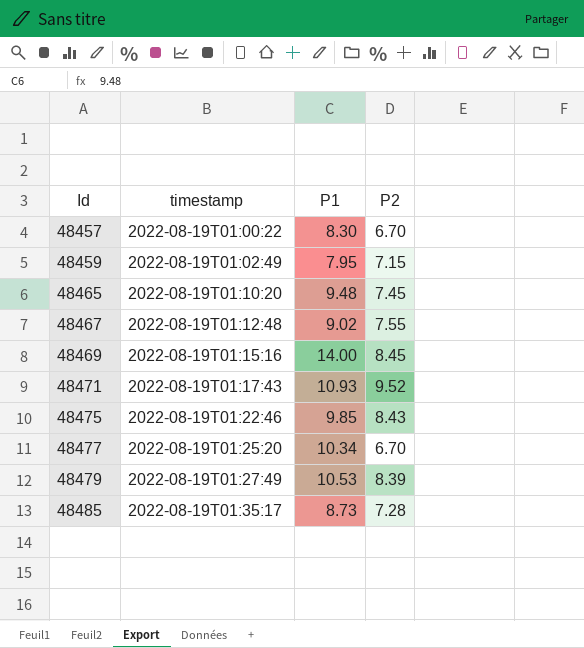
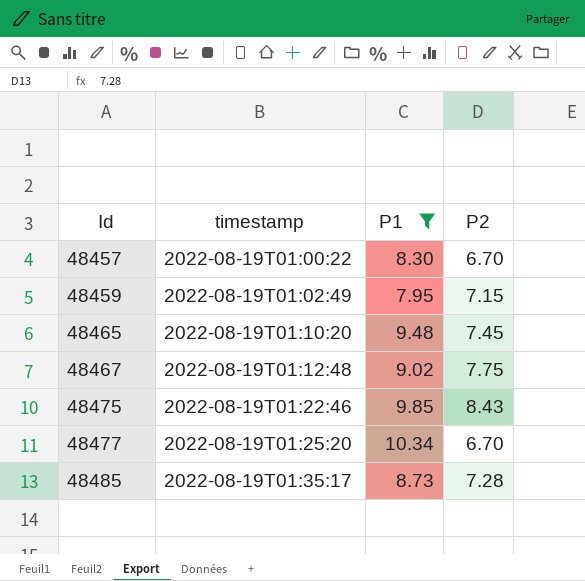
filter: none -> P1 <= 10.34
48467 | P2: 7.55 -> 7.75

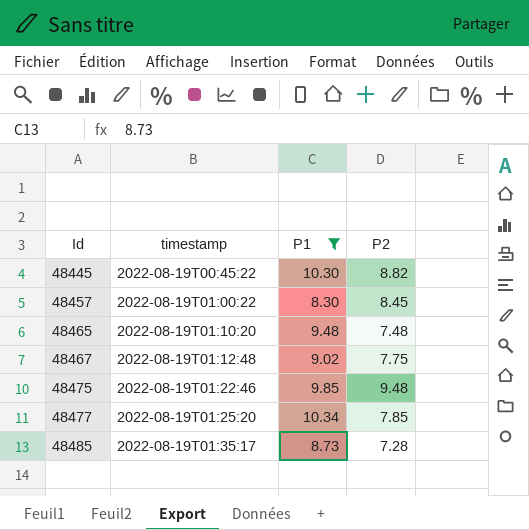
row 48459: 2022-08-19T01:02:49 | 7.95 | 7.15 -> none
row 48445: none -> 2022-08-19T00:45:22 | 10.30 | 8.82
48457 | P2: 6.70 -> 8.45
48465 | P2: 7.45 -> 7.48
48475 | P2: 8.43 -> 9.48
48477 | P2: 6.70 -> 7.85

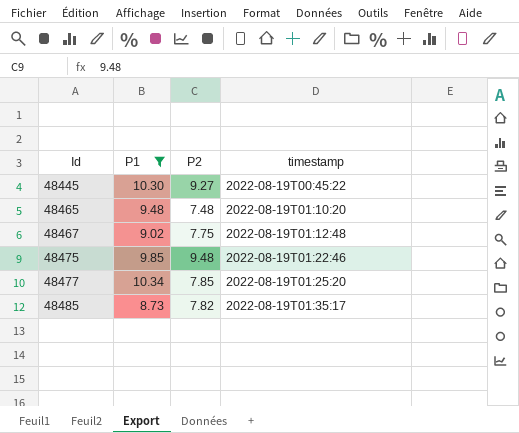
column timestamp | position: 2 -> 4
row 48457: 2022-08-19T01:00:22 | 8.30 | 8.45 -> none
48445 | P2: 8.82 -> 9.27
48485 | P2: 7.28 -> 7.82

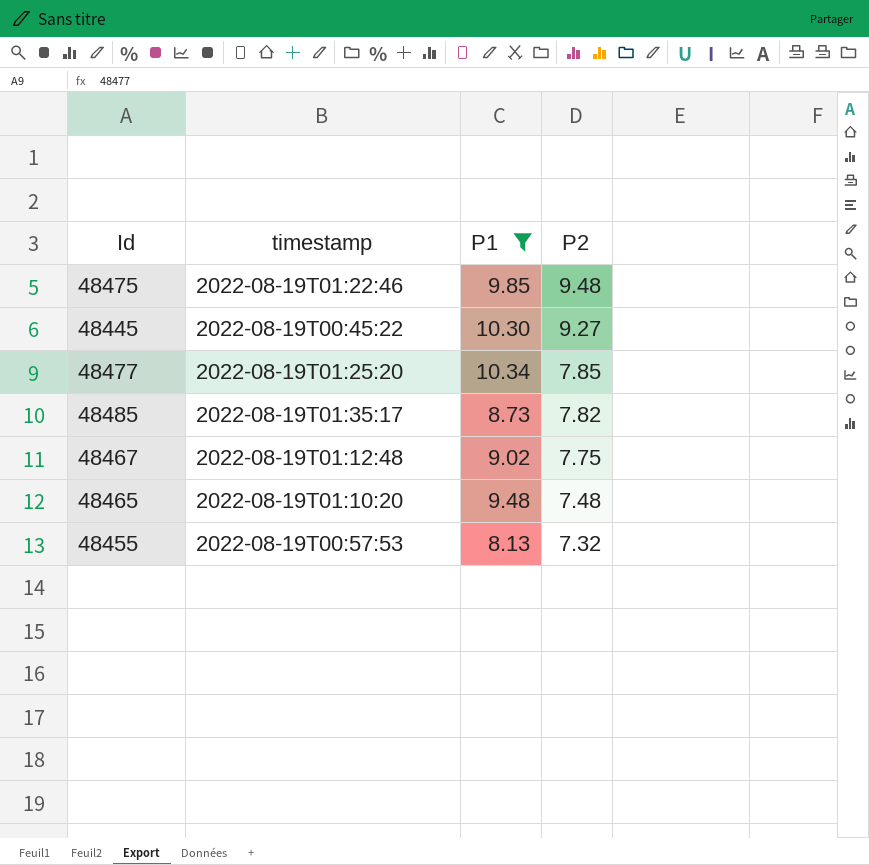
row order: Id ascending -> P2 descending
column timestamp | position: 4 -> 2
row 48455: none -> 2022-08-19T00:57:53 | 8.13 | 7.32

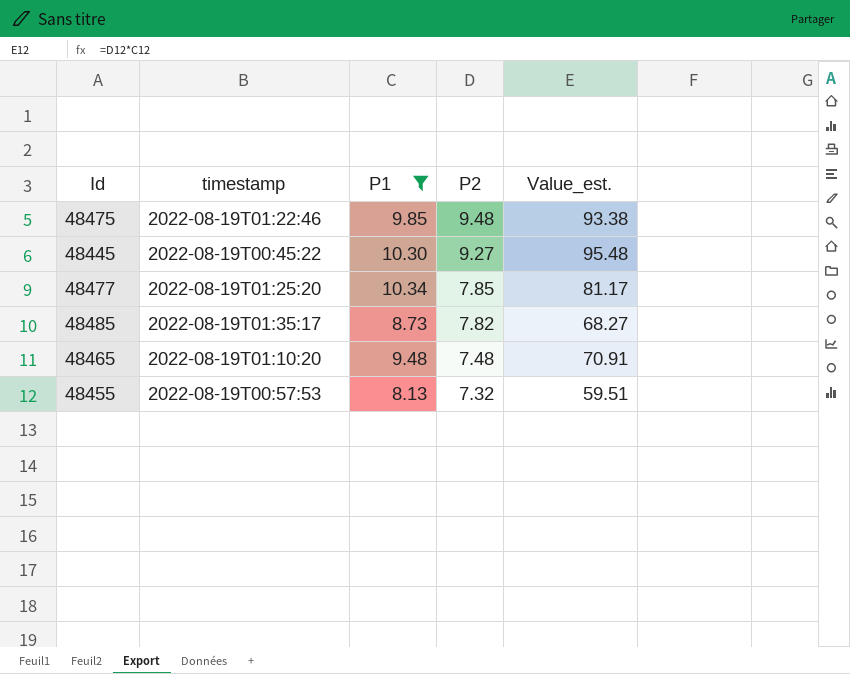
column Value_est. | formula: none -> [P1] * [P2]
row 48467: 2022-08-19T01:12:48 | 9.02 | 7.75 -> none

